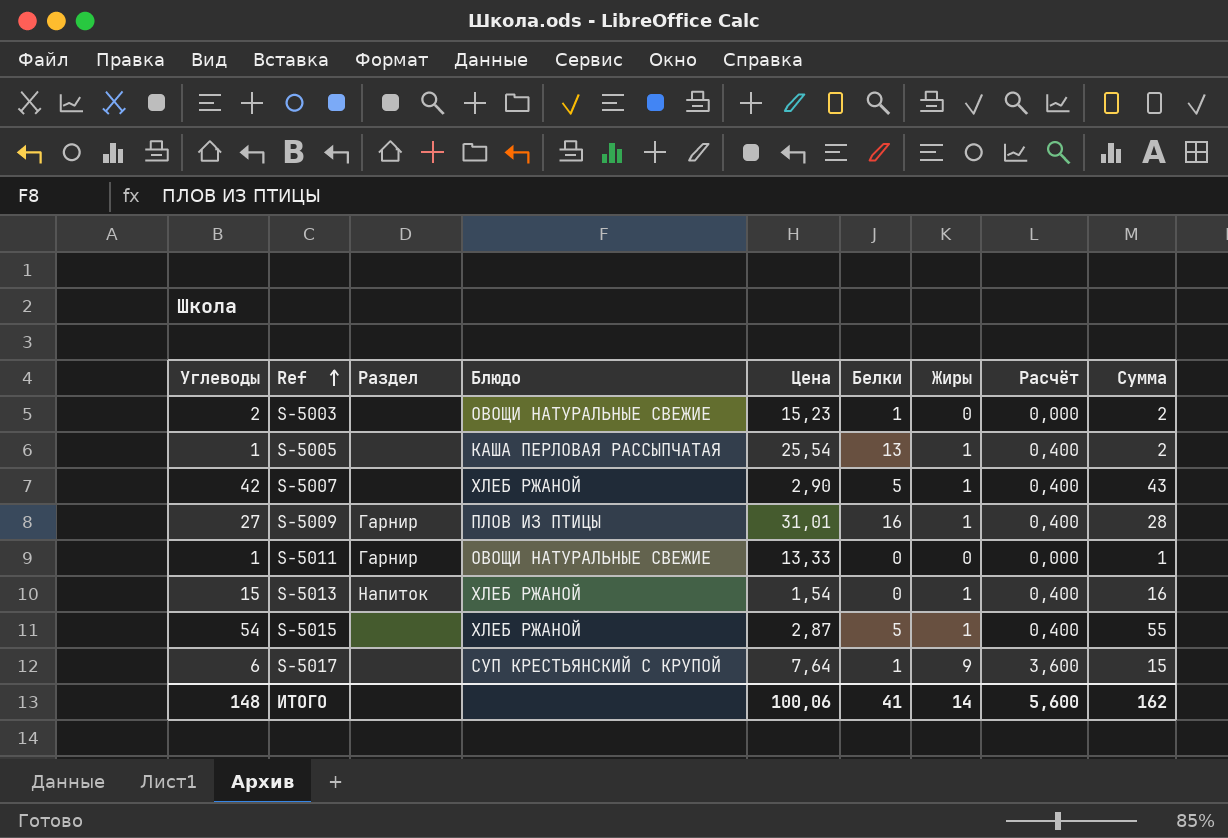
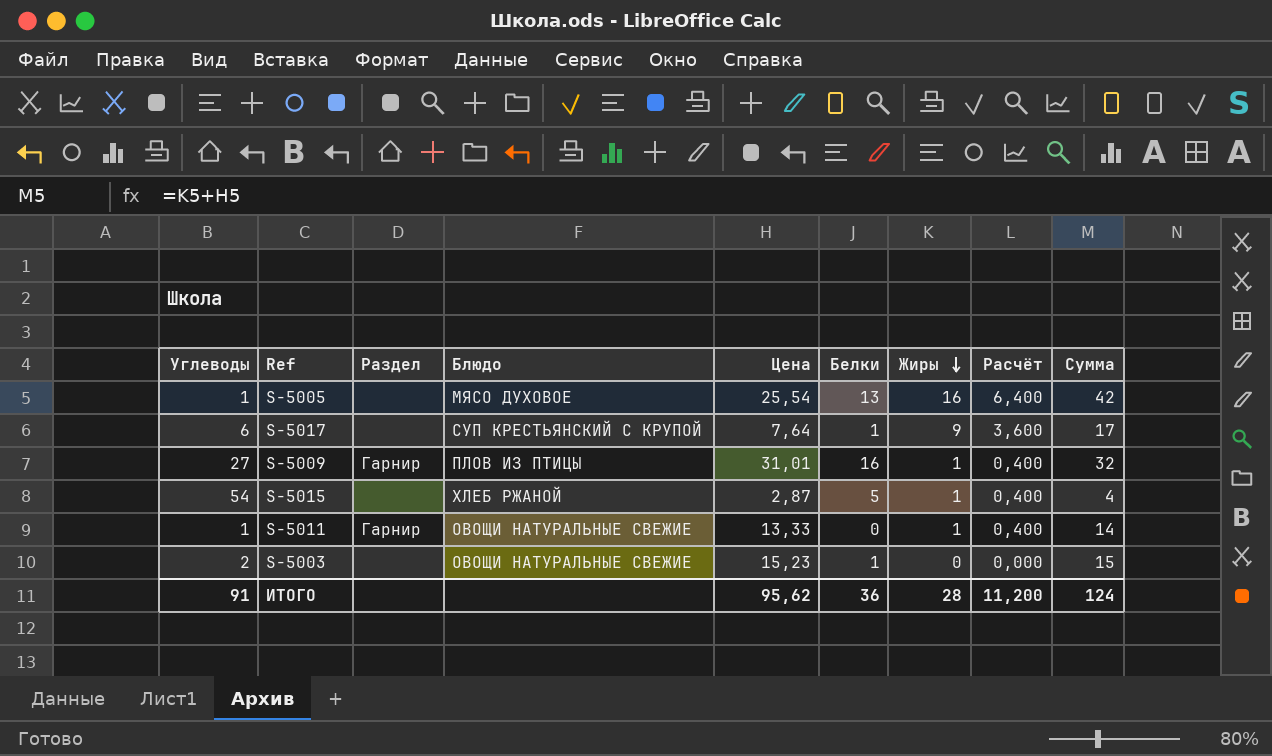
row order: Ref ascending -> Жиры descending
column Сумма | formula: [Углеводы] + [Жиры] -> [Цена] + [Жиры]
row S-5007: 42 | none | ХЛЕБ РЖАНОЙ | 2,90 | 5 | 1 | 0,400 | 43 -> none
row S-5013: 15 | Напиток | ХЛЕБ РЖАНОЙ | 1,54 | 0 | 1 | 0,400 | 16 -> none
S-5005 | Блюдо: КАША ПЕРЛОВАЯ РАССЫПЧАТАЯ -> МЯСО ДУХОВОЕ
S-5005 | Жиры: 1 -> 16
S-5005 | Расчёт: 0,400 -> 6,400
S-5011 | Жиры: 0 -> 1
S-5011 | Расчёт: 0,000 -> 0,400
ИТОГО | Углеводы: 148 -> 91
ИТОГО | Цена: 100,06 -> 95,62
ИТОГО | Белки: 41 -> 36
ИТОГО | Жиры: 14 -> 28
ИТОГО | Расчёт: 5,600 -> 11,200
ИТОГО | Сумма: 162 -> 124

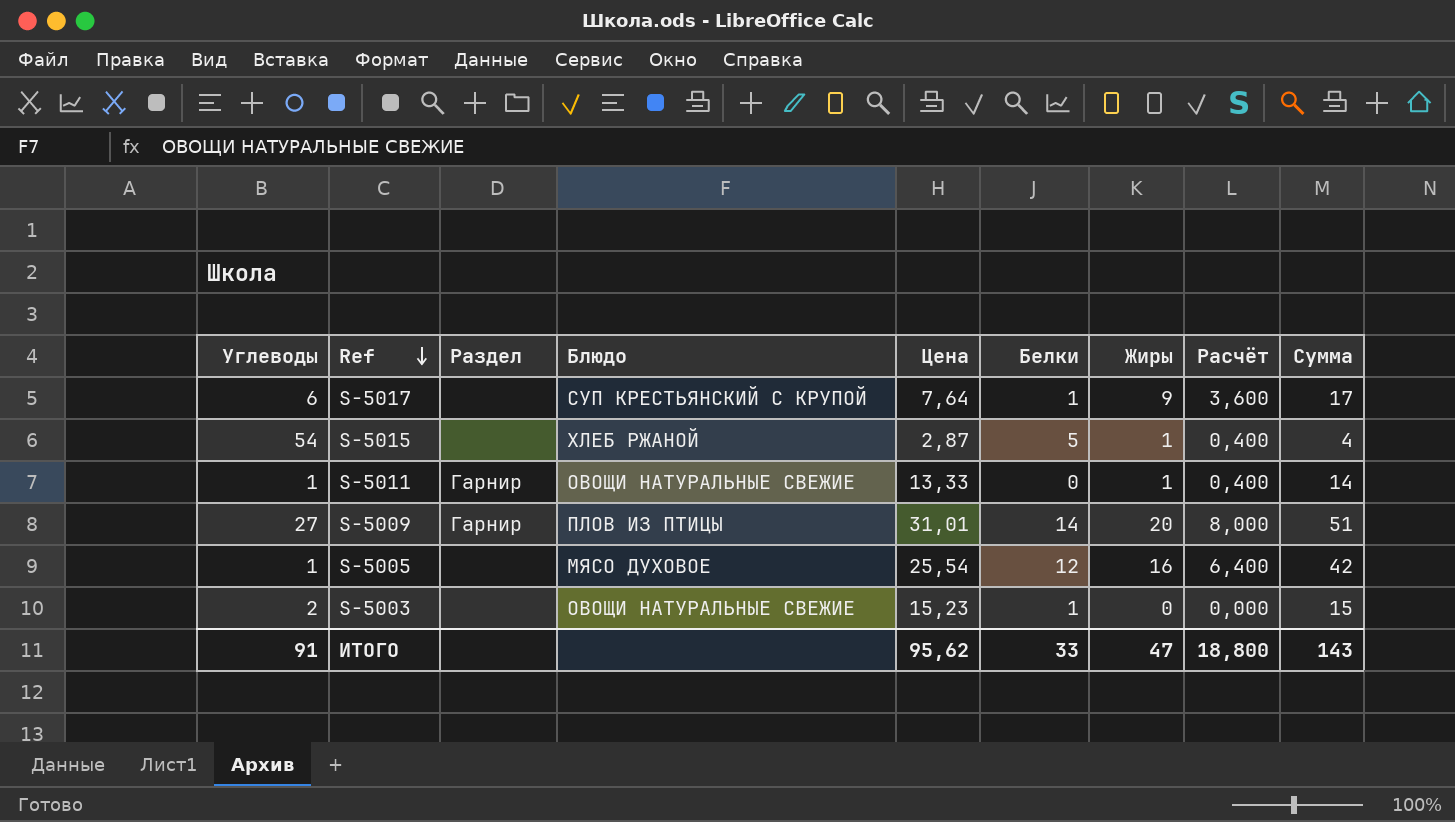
row order: Жиры descending -> Ref descending
S-5009 | Белки: 16 -> 14
S-5009 | Жиры: 1 -> 20
S-5009 | Расчёт: 0,400 -> 8,000
S-5009 | Сумма: 32 -> 51
S-5005 | Белки: 13 -> 12
ИТОГО | Белки: 36 -> 33
ИТОГО | Жиры: 28 -> 47
ИТОГО | Расчёт: 11,200 -> 18,800
ИТОГО | Сумма: 124 -> 143

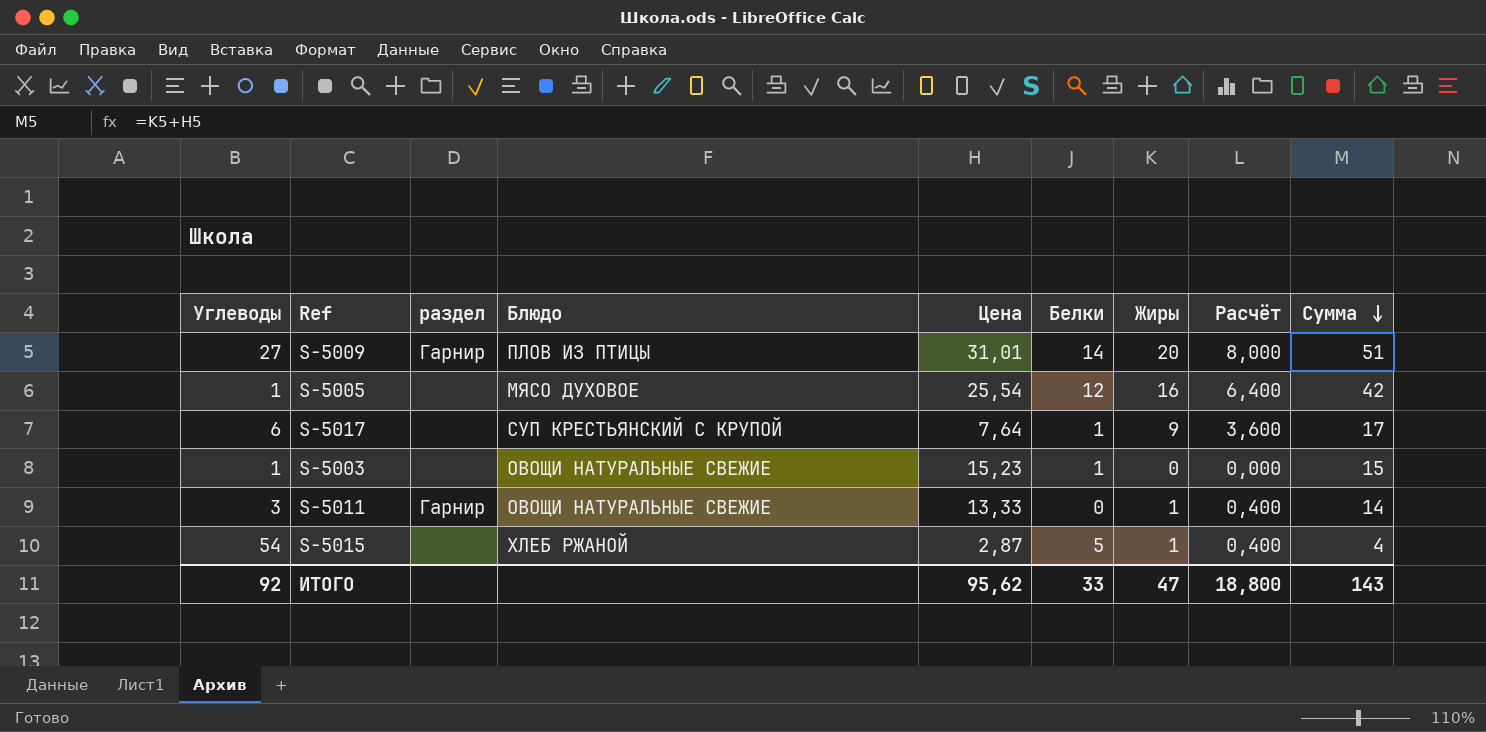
row order: Ref descending -> Сумма descending
column name: Раздел -> раздел
S-5003 | Углеводы: 2 -> 1
S-5011 | Углеводы: 1 -> 3
ИТОГО | Углеводы: 91 -> 92

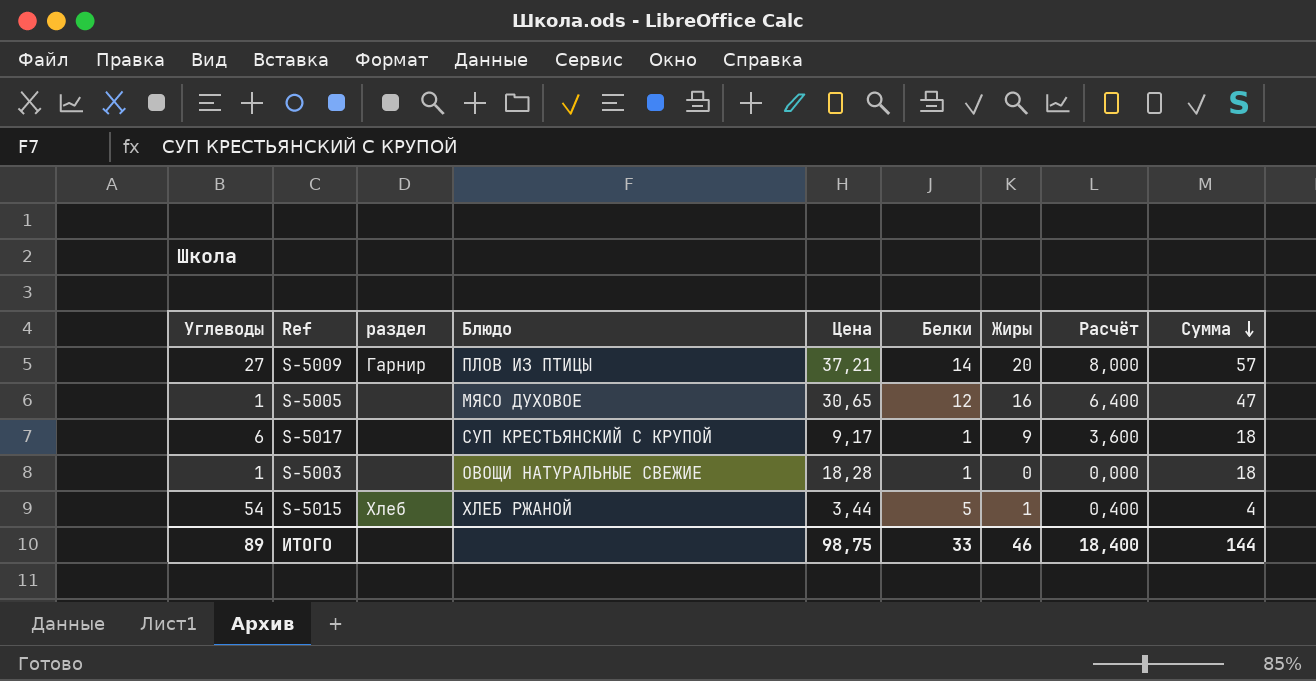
row S-5011: 3 | Гарнир | ОВОЩИ НАТУРАЛЬНЫЕ СВЕЖИЕ | 13,33 | 0 | 1 | 0,400 | 14 -> none
S-5009 | Цена: 31,01 -> 37,21
S-5009 | Сумма: 51 -> 57
S-5005 | Цена: 25,54 -> 30,65
S-5005 | Сумма: 42 -> 47
S-5017 | Цена: 7,64 -> 9,17
S-5017 | Сумма: 17 -> 18
S-5003 | Цена: 15,23 -> 18,28
S-5003 | Сумма: 15 -> 18
S-5015 | раздел: none -> Хлеб
S-5015 | Цена: 2,87 -> 3,44
ИТОГО | Углеводы: 92 -> 89
ИТОГО | Цена: 95,62 -> 98,75
ИТОГО | Жиры: 47 -> 46
ИТОГО | Расчёт: 18,800 -> 18,400
ИТОГО | Сумма: 143 -> 144

